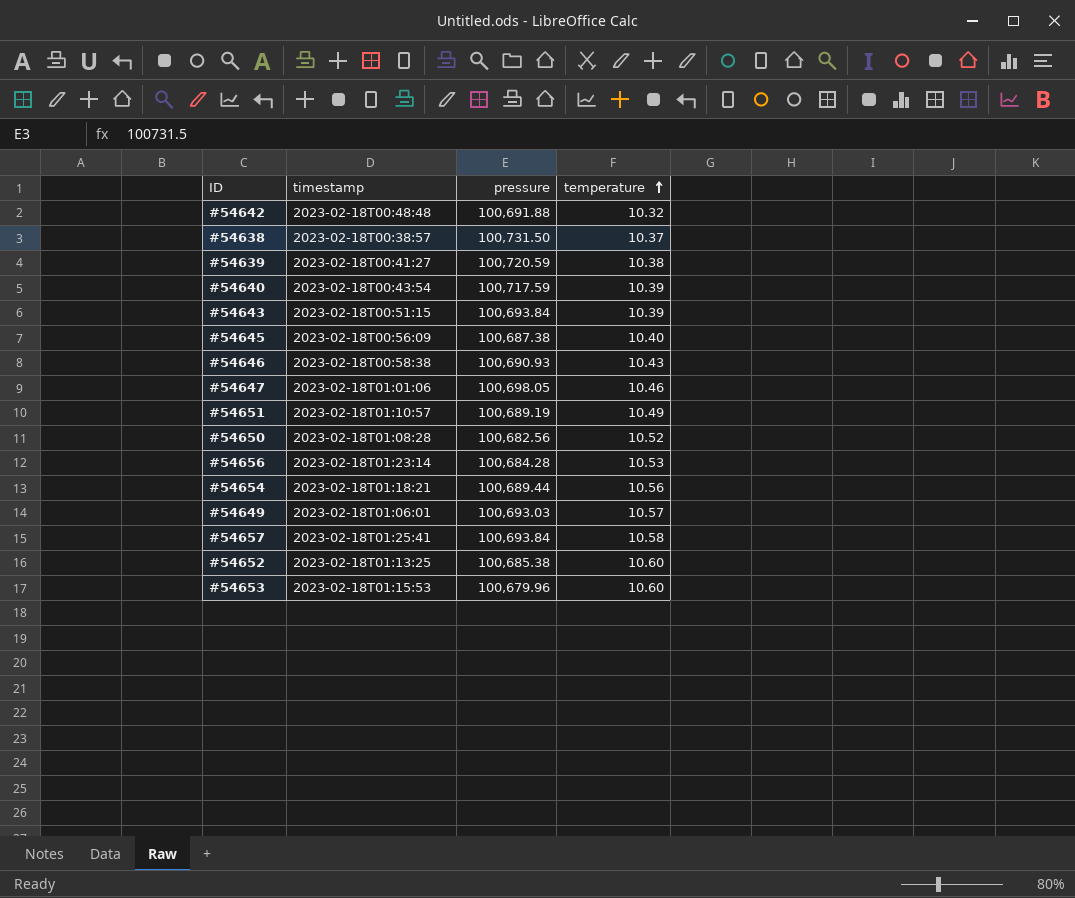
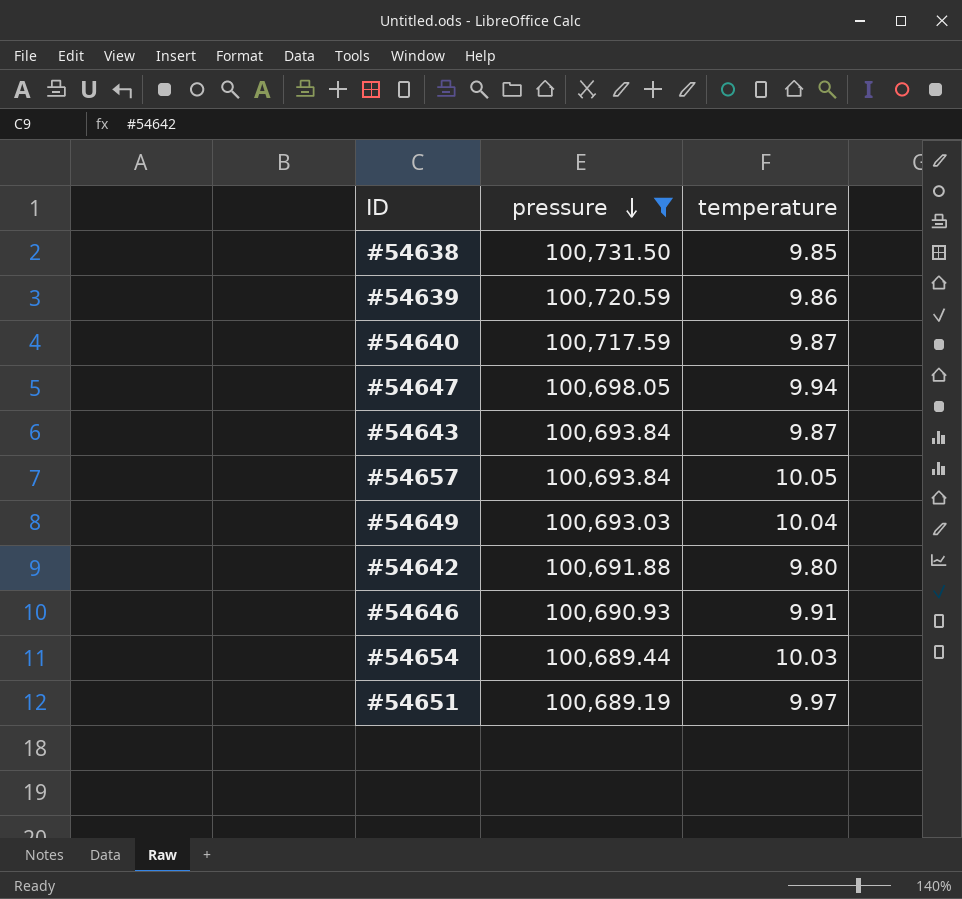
filter: none -> pressure >= 100,689.19
row order: temperature ascending -> pressure descending
column timestamp | position: 2 -> none
#54638 | temperature: 10.37 -> 9.85
#54639 | temperature: 10.38 -> 9.86
#54640 | temperature: 10.39 -> 9.87
#54647 | temperature: 10.46 -> 9.94
#54643 | temperature: 10.39 -> 9.87
#54657 | temperature: 10.58 -> 10.05
#54649 | temperature: 10.57 -> 10.04
#54642 | temperature: 10.32 -> 9.80
#54646 | temperature: 10.43 -> 9.91
#54654 | temperature: 10.56 -> 10.03
#54651 | temperature: 10.49 -> 9.97

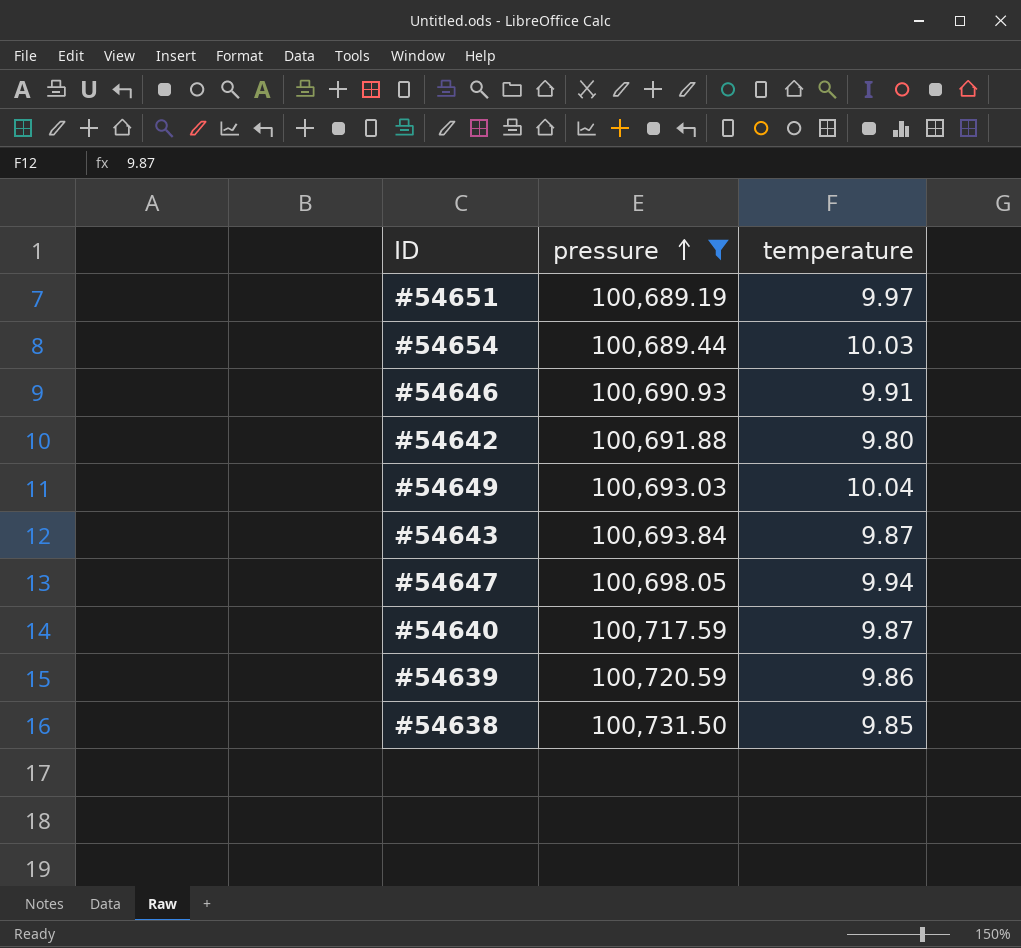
row order: pressure descending -> pressure ascending
row #54657: 100,693.84 | 10.05 -> none

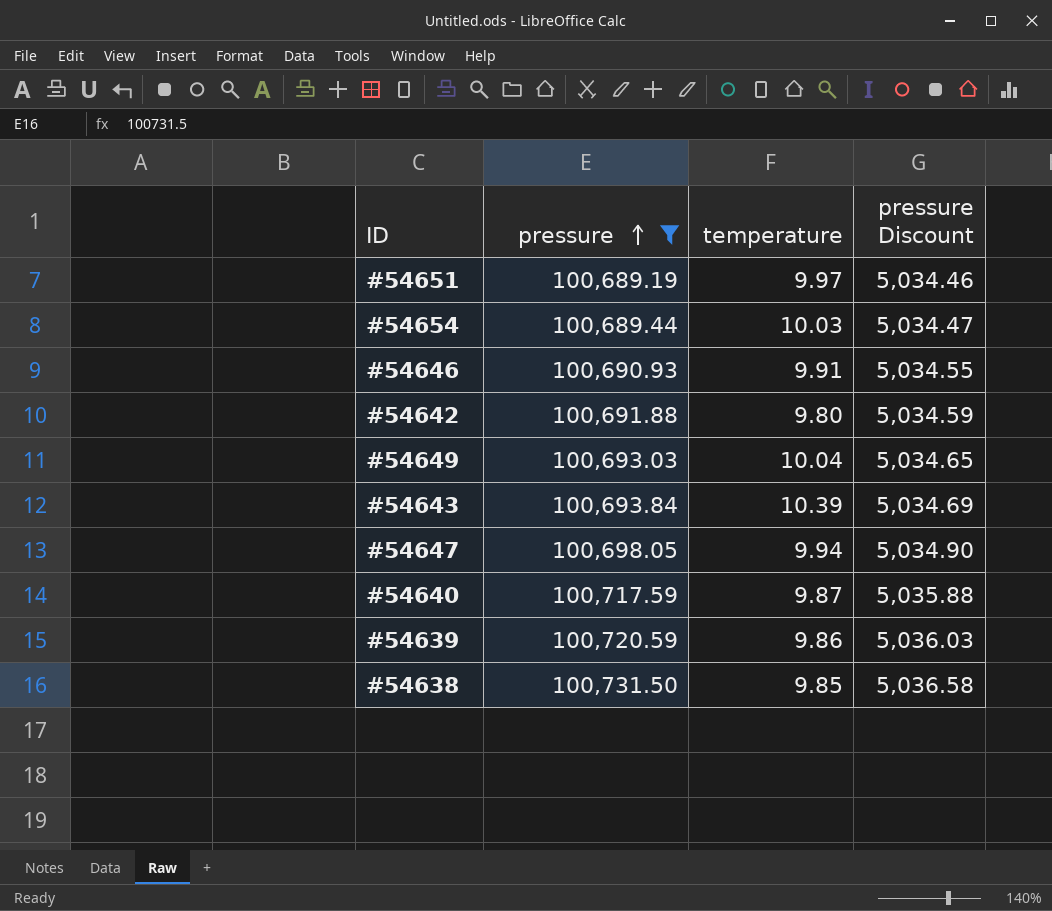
column pressure Discount | formula: none -> [pressure] * 0.05
#54643 | temperature: 9.87 -> 10.39

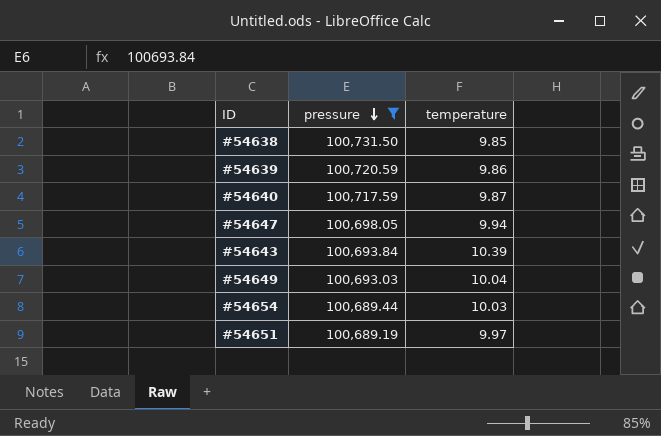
row order: pressure ascending -> pressure descending
column pressure Discount | formula: [pressure] * 0.05 -> none
row #54646: 100,690.93 | 9.91 | 5,034.55 -> none
row #54642: 100,691.88 | 9.80 | 5,034.59 -> none

